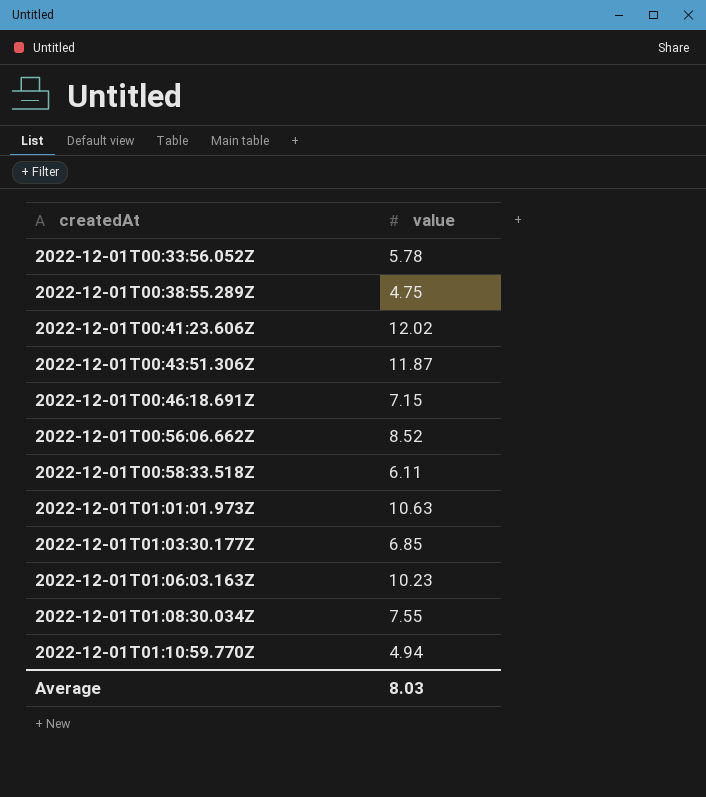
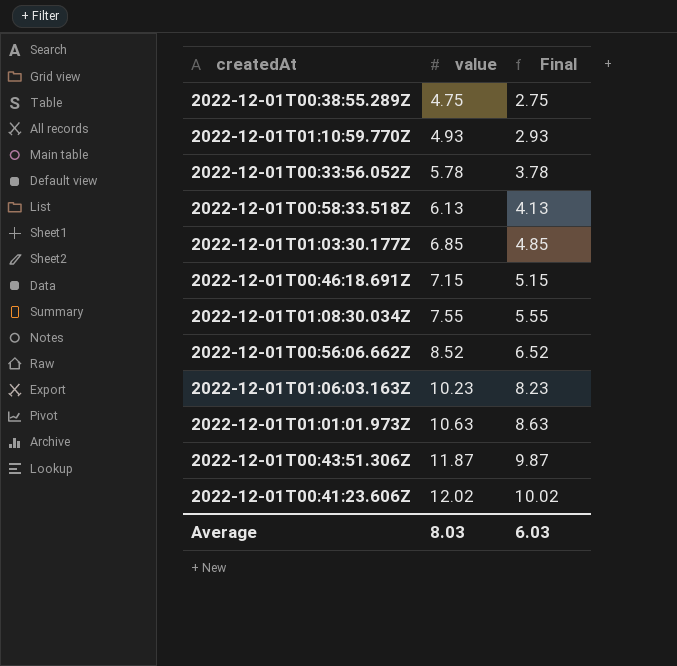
row order: createdAt ascending -> value ascending
column Final | formula: none -> [value] - 2
2022-12-01T01:10:59.770Z | value: 4.94 -> 4.93
2022-12-01T00:58:33.518Z | value: 6.11 -> 6.13

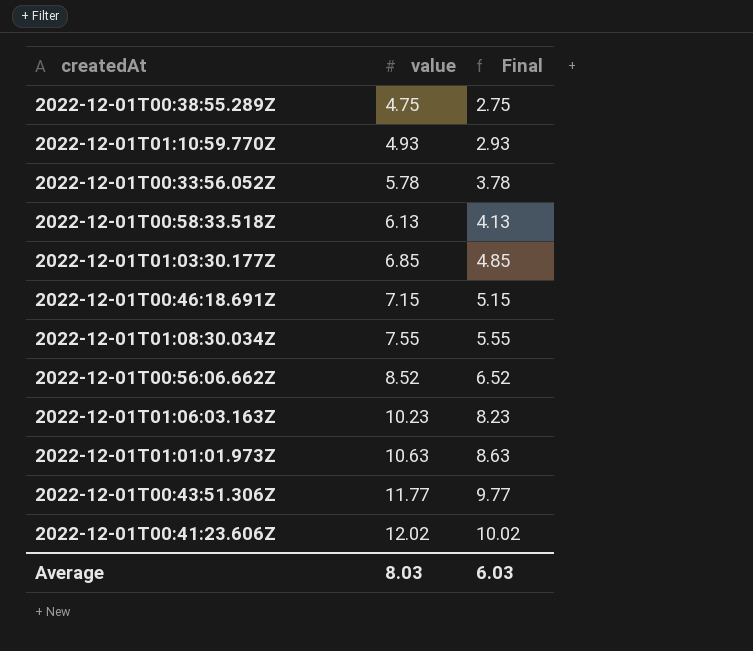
2022-12-01T00:43:51.306Z | value: 11.87 -> 11.77
2022-12-01T00:43:51.306Z | Final: 9.87 -> 9.77

